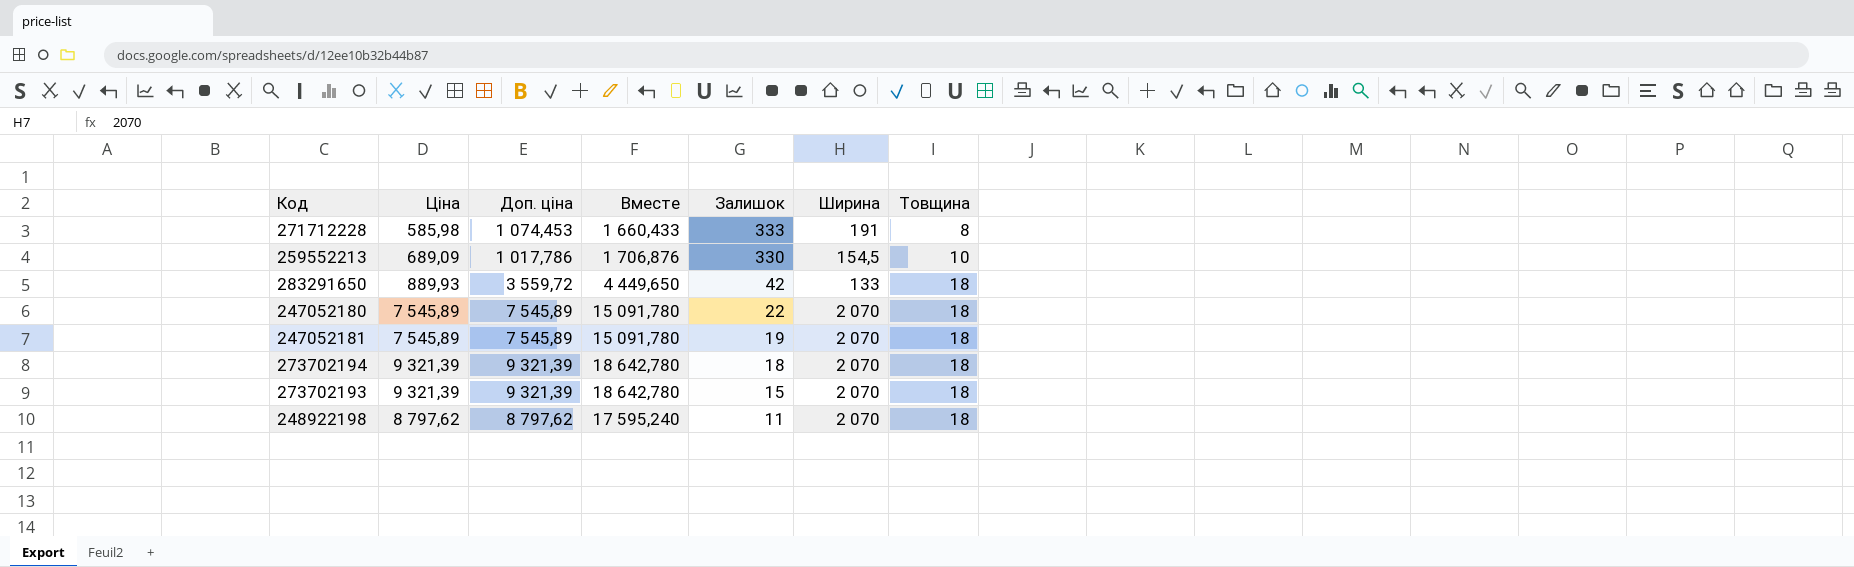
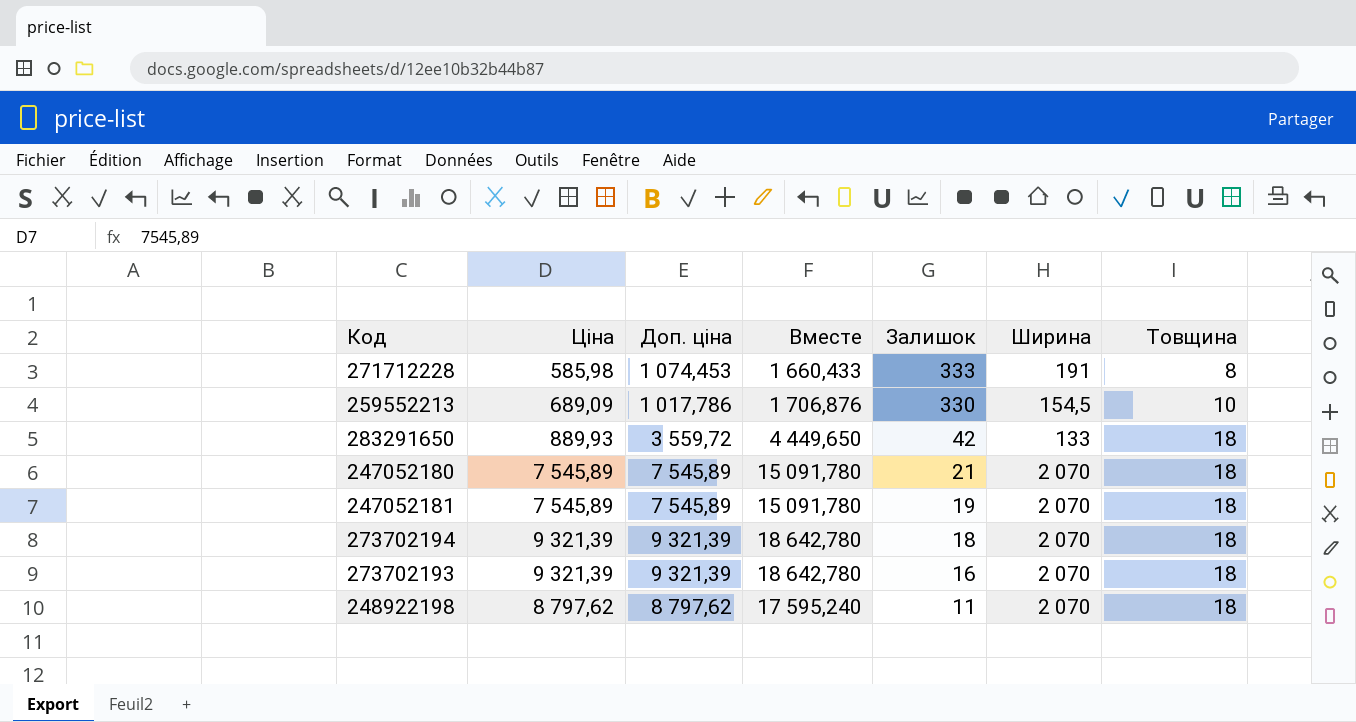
247052180 | Залишок: 22 -> 21
273702193 | Залишок: 15 -> 16

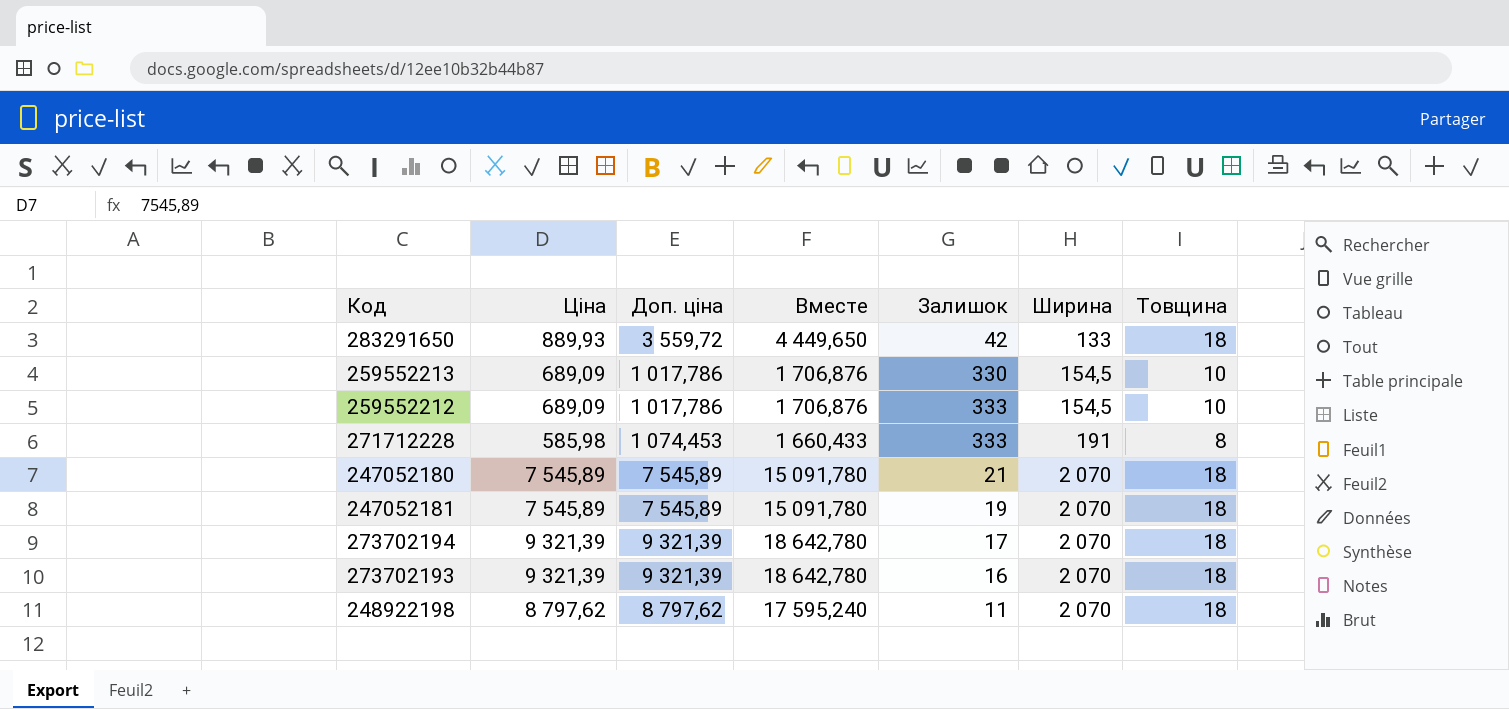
row order: Залишок descending -> Ширина ascending
row 259552212: none -> 689,09 | 1 017,786 | 1 706,876 | 333 | 154,5 | 10
273702194 | Залишок: 18 -> 17

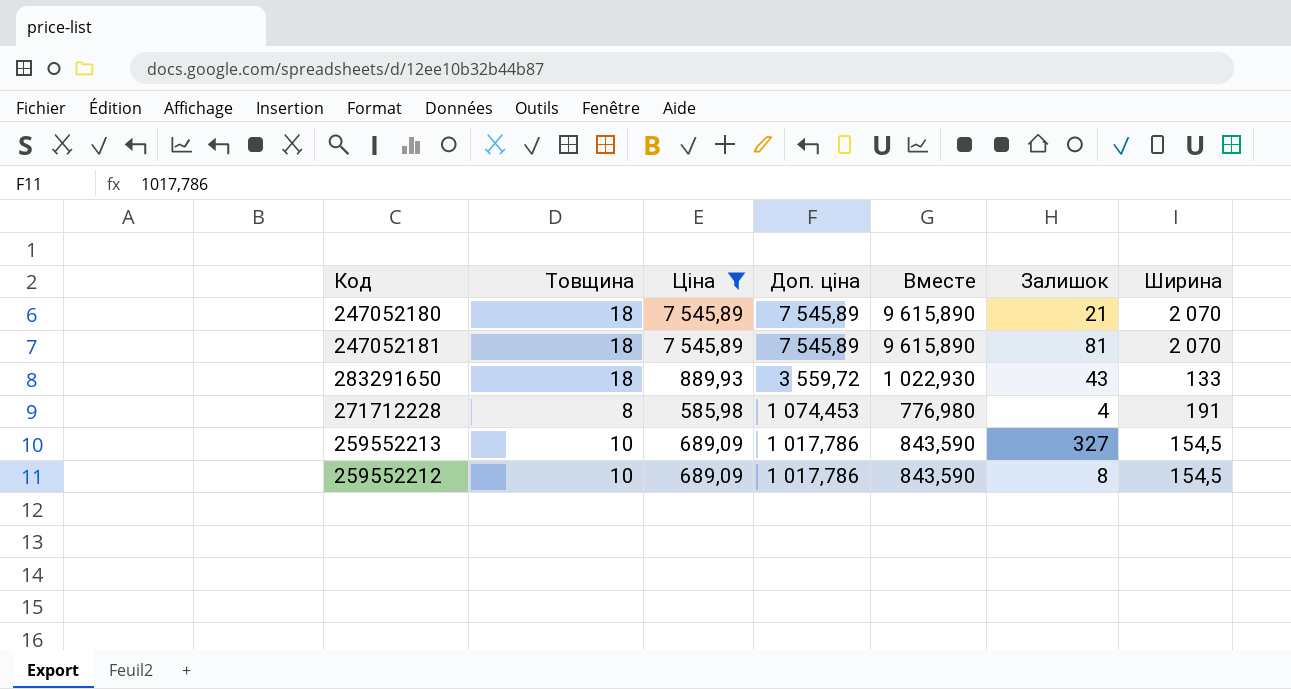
filter: none -> Ціна <= 7 545,89
row order: Ширина ascending -> Доп. ціна descending
column Товщина | position: 7 -> 2
column Вместе | formula: [Ціна] + [Доп. ціна] -> [Ціна] + [Ширина]
247052181 | Залишок: 19 -> 81
283291650 | Залишок: 42 -> 43
271712228 | Залишок: 333 -> 4
259552213 | Залишок: 330 -> 327
259552212 | Залишок: 333 -> 8

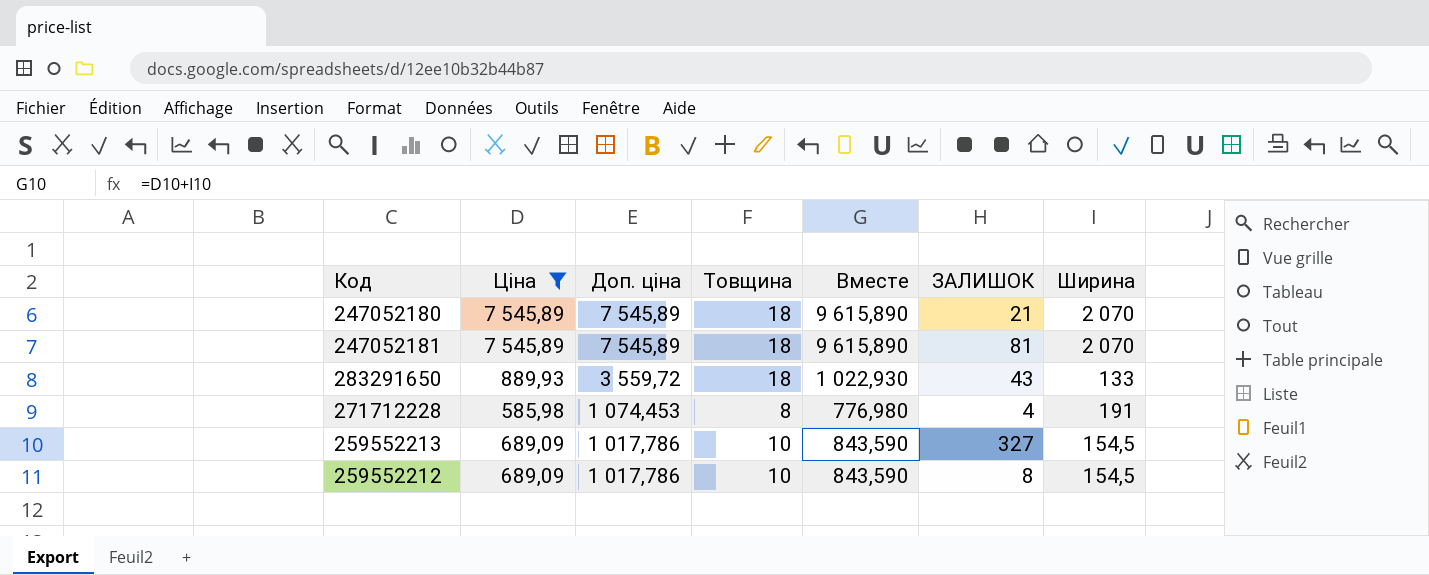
column Товщина | position: 2 -> 4
column name: Залишок -> ЗАЛИШОК

